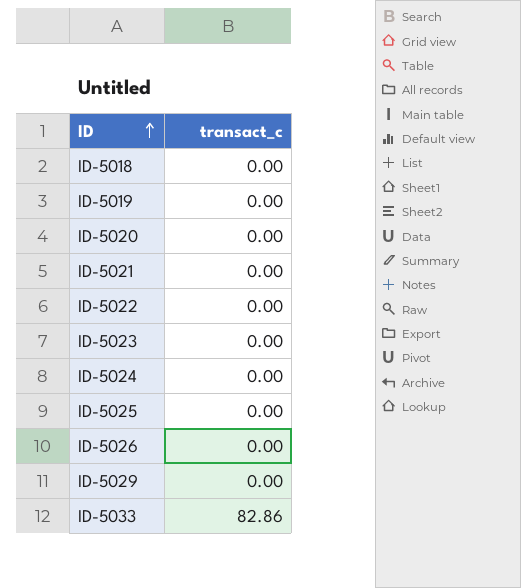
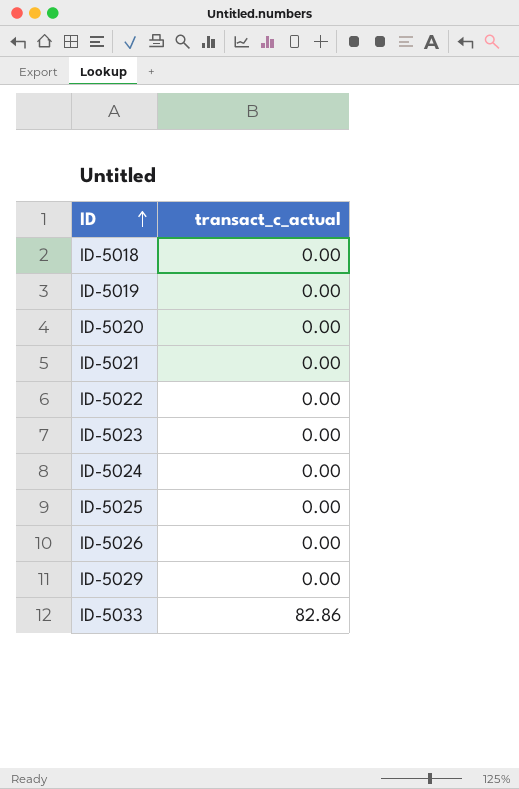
column name: transact_c -> transact_c_actual

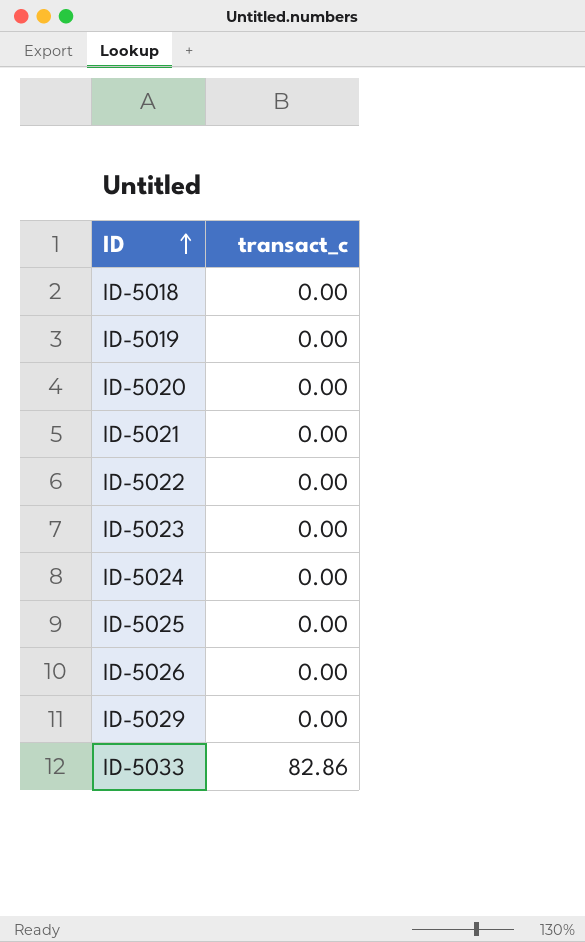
column name: transact_c_actual -> transact_c

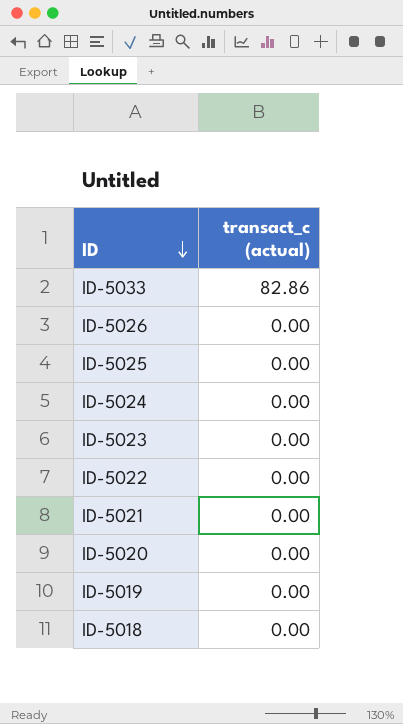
row order: ID ascending -> ID descending
column name: transact_c -> transact_c (actual)
row ID-5029: 0.00 -> none

